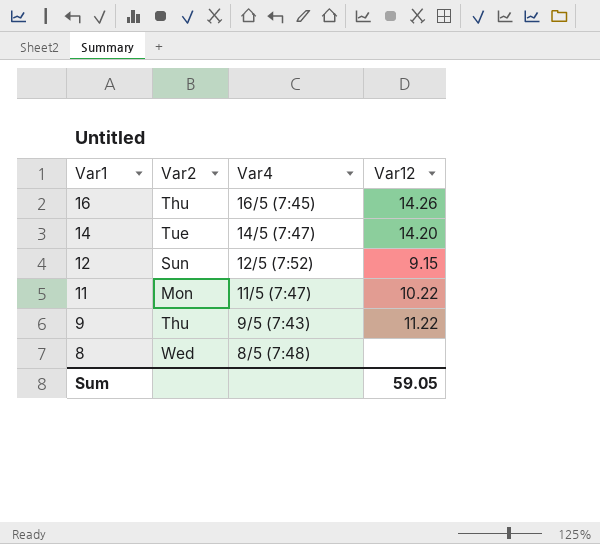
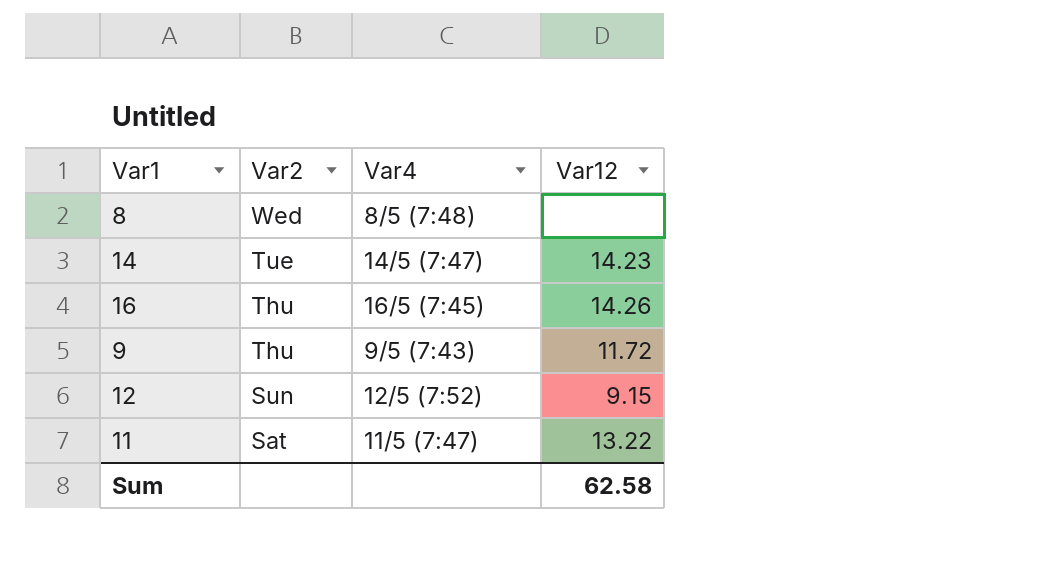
row order: Var1 descending -> Var2 descending
14 | Var12: 14.20 -> 14.23
9 | Var12: 11.22 -> 11.72
11 | Var2: Mon -> Sat
11 | Var12: 10.22 -> 13.22
Sum | Var12: 59.05 -> 62.58

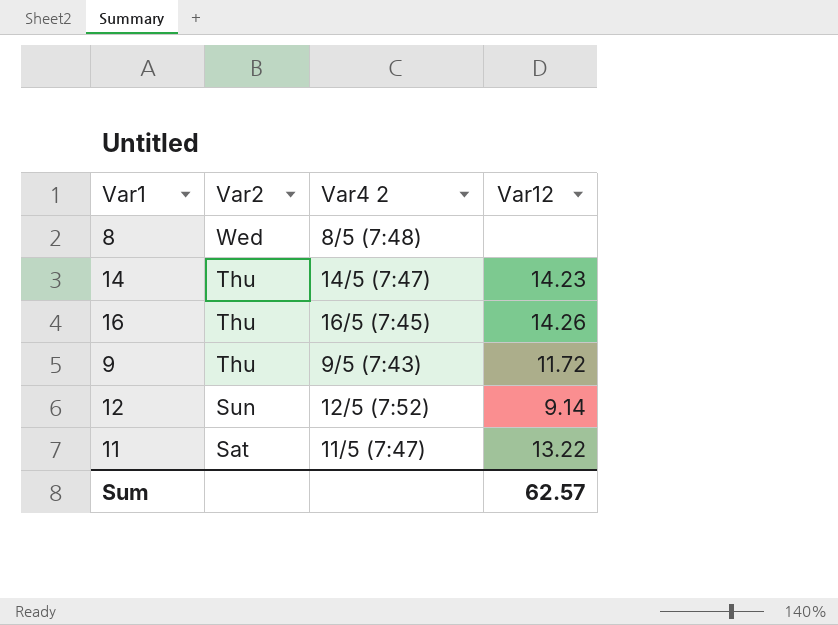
column name: Var4 -> Var4 2
14 | Var2: Tue -> Thu
12 | Var12: 9.15 -> 9.14
Sum | Var12: 62.58 -> 62.57

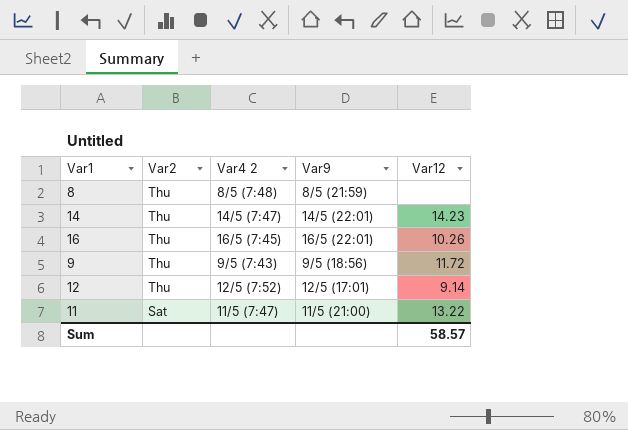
column Var9 | position: none -> 4
8 | Var2: Wed -> Thu
16 | Var12: 14.26 -> 10.26
12 | Var2: Sun -> Thu
Sum | Var12: 62.57 -> 58.57

